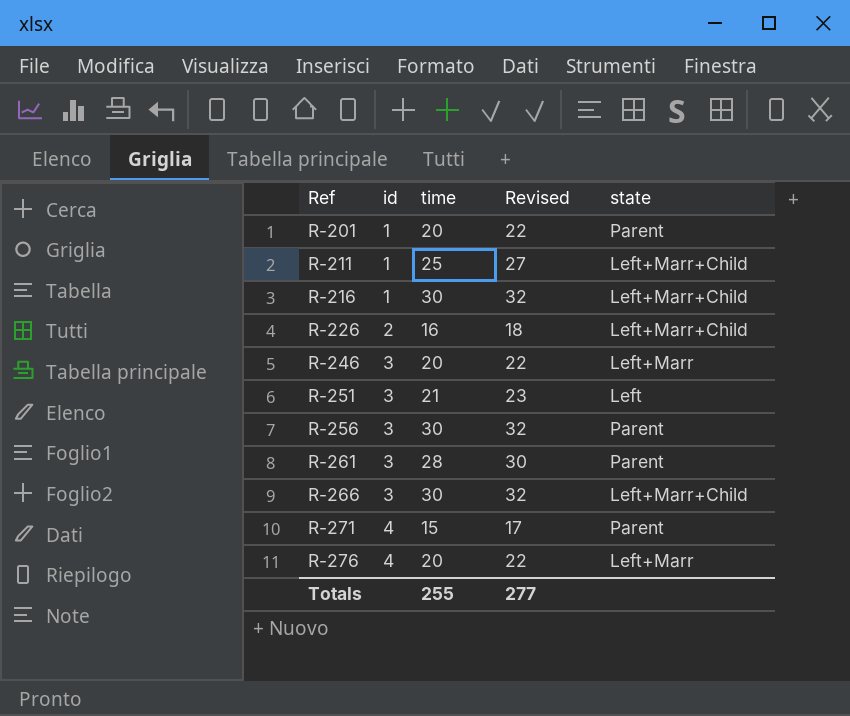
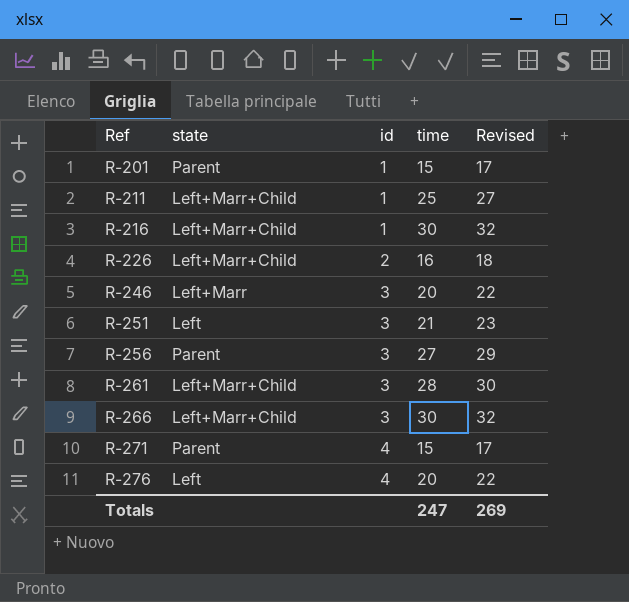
column state | position: 5 -> 2
R-201 | time: 20 -> 15
R-201 | Revised: 22 -> 17
R-256 | time: 30 -> 27
R-256 | Revised: 32 -> 29
R-261 | state: Parent -> Left+Marr+Child
R-276 | state: Left+Marr -> Left
Totals | time: 255 -> 247
Totals | Revised: 277 -> 269

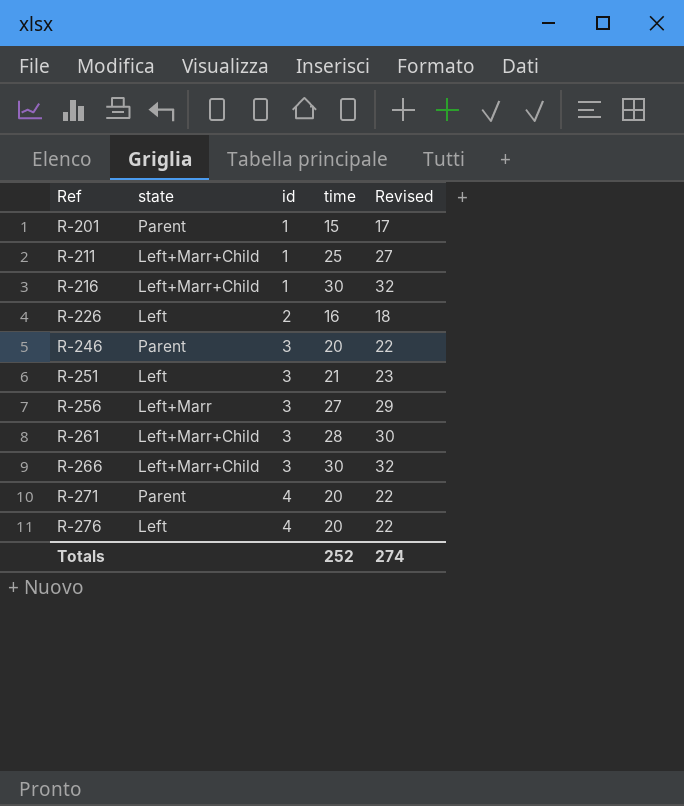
R-226 | state: Left+Marr+Child -> Left
R-246 | state: Left+Marr -> Parent
R-256 | state: Parent -> Left+Marr
R-271 | time: 15 -> 20
R-271 | Revised: 17 -> 22
Totals | time: 247 -> 252
Totals | Revised: 269 -> 274

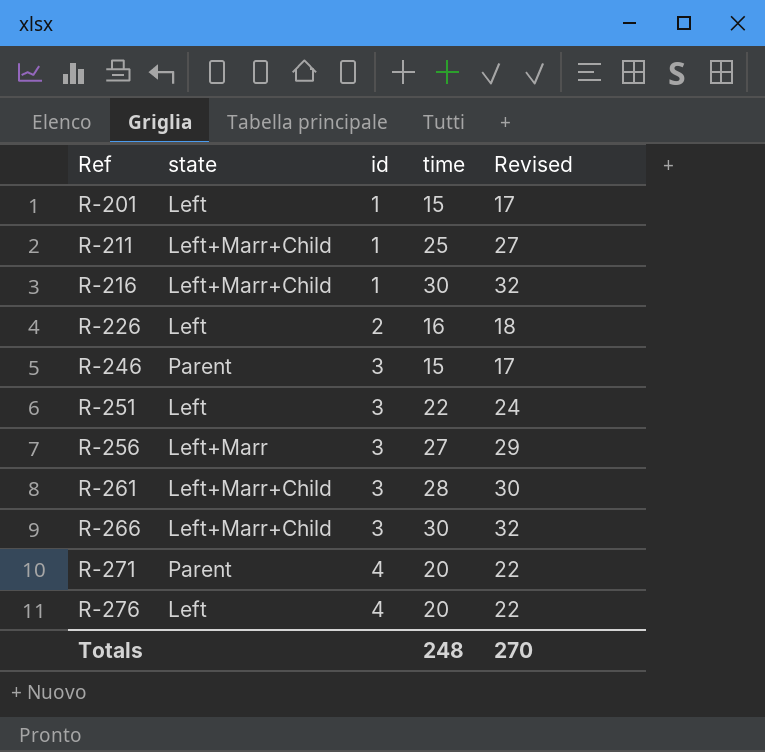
R-201 | state: Parent -> Left
R-246 | time: 20 -> 15
R-246 | Revised: 22 -> 17
R-251 | time: 21 -> 22
R-251 | Revised: 23 -> 24
Totals | time: 252 -> 248
Totals | Revised: 274 -> 270

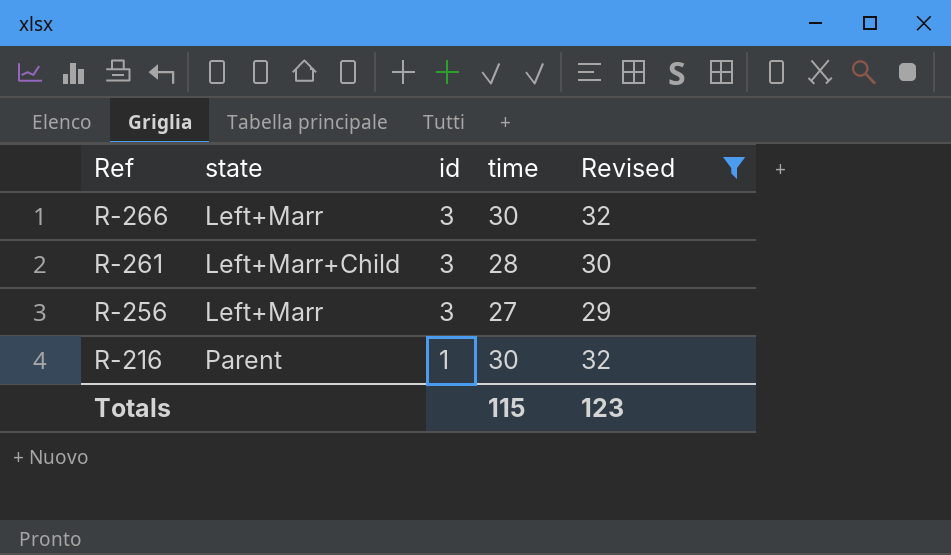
filter: none -> Revised >= 29
row order: Ref ascending -> Ref descending
R-266 | state: Left+Marr+Child -> Left+Marr
R-216 | state: Left+Marr+Child -> Parent
Totals | time: 248 -> 115
Totals | Revised: 270 -> 123

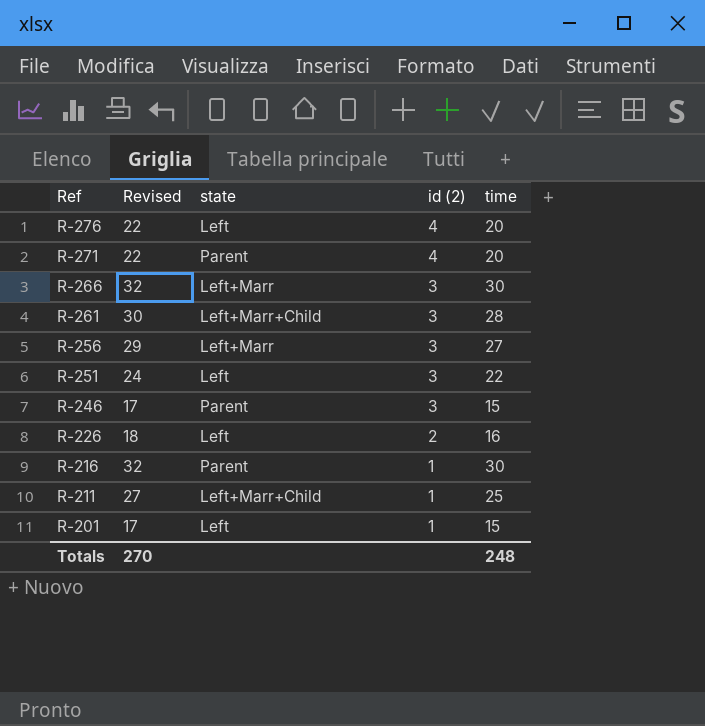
filter: Revised >= 29 -> none
column Revised | position: 5 -> 2
column name: id -> id (2)
Totals | Revised: 123 -> 270
Totals | time: 115 -> 248

